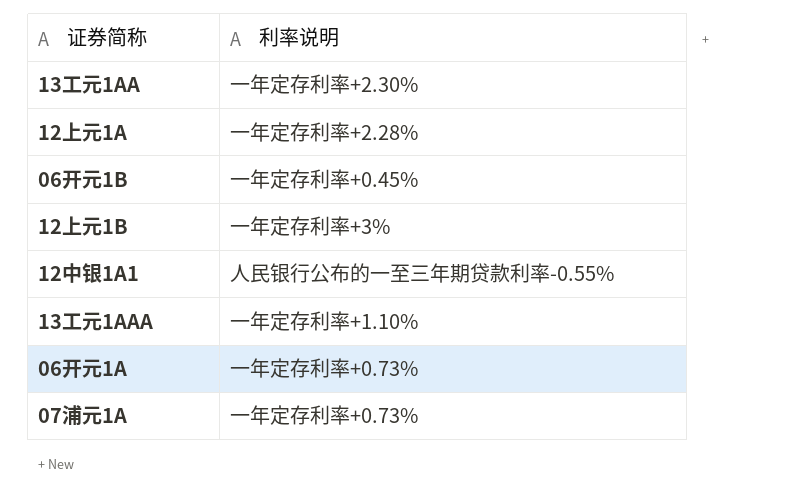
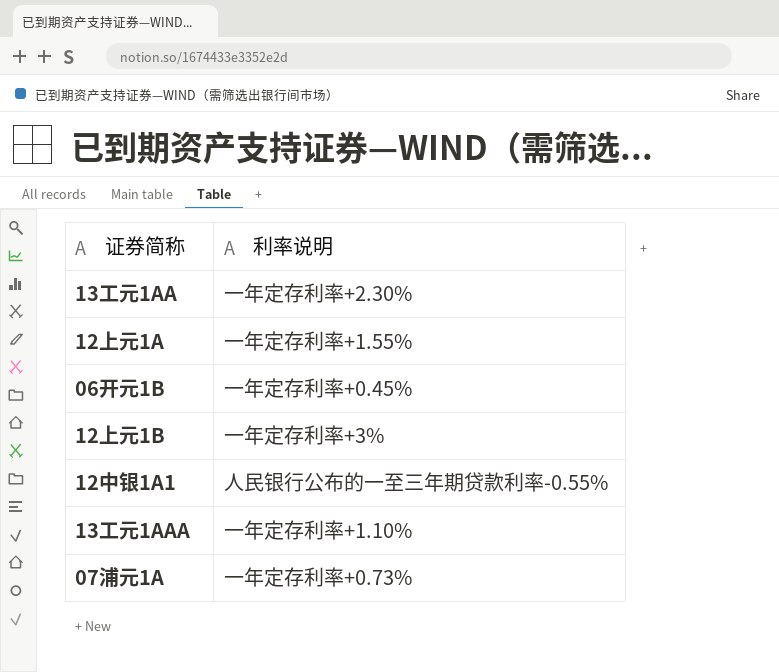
row 06开元1A: 一年定存利率+0.73% -> none
12上元1A | 利率说明: 一年定存利率+2.28% -> 一年定存利率+1.55%

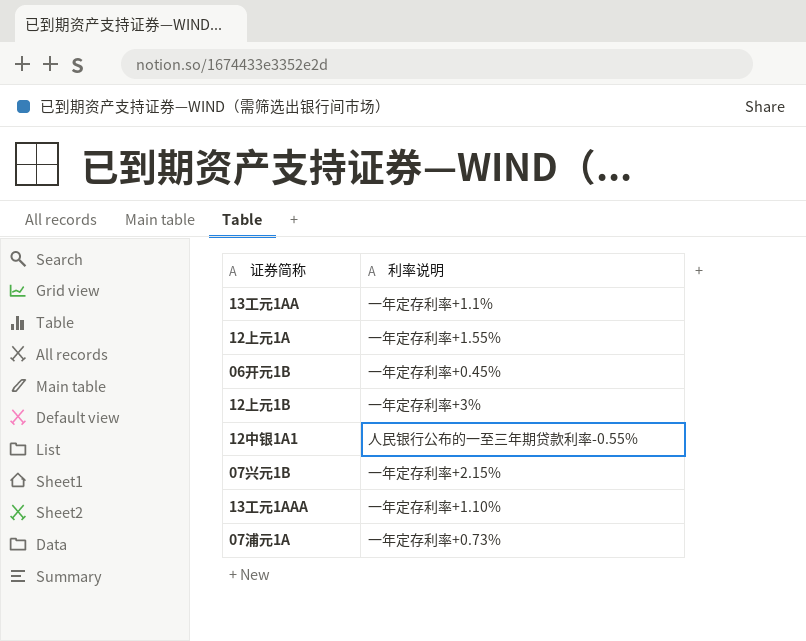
13工元1AA | 利率说明: 一年定存利率+2.30% -> 一年定存利率+1.1%
row 07兴元1B: none -> 一年定存利率+2.15%

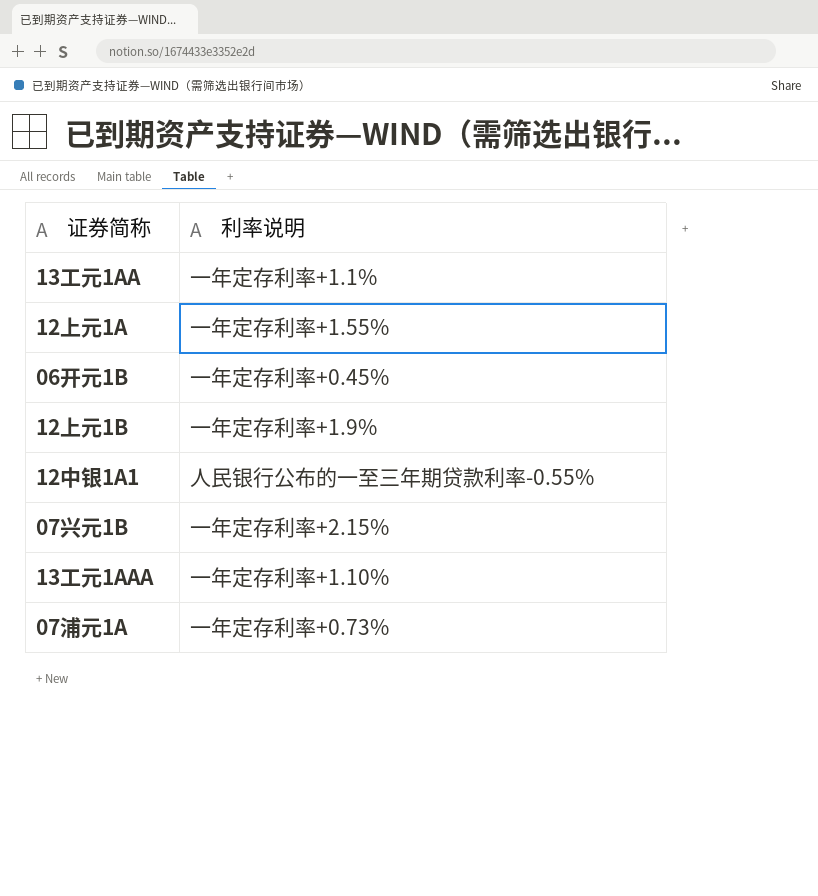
12上元1B | 利率说明: 一年定存利率+3% -> 一年定存利率+1.9%

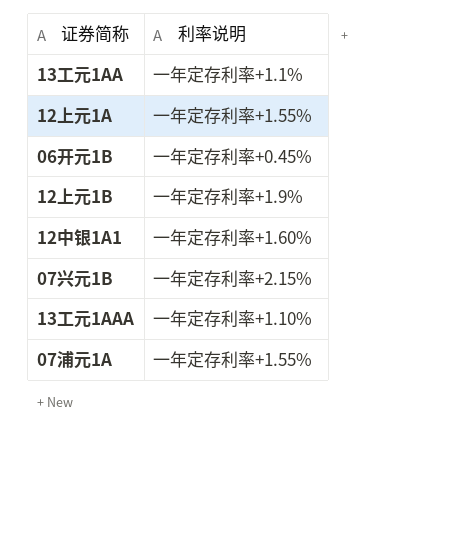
12中银1A1 | 利率说明: 人民银行公布的一至三年期贷款利率-0.55% -> 一年定存利率+1.60%
07浦元1A | 利率说明: 一年定存利率+0.73% -> 一年定存利率+1.55%

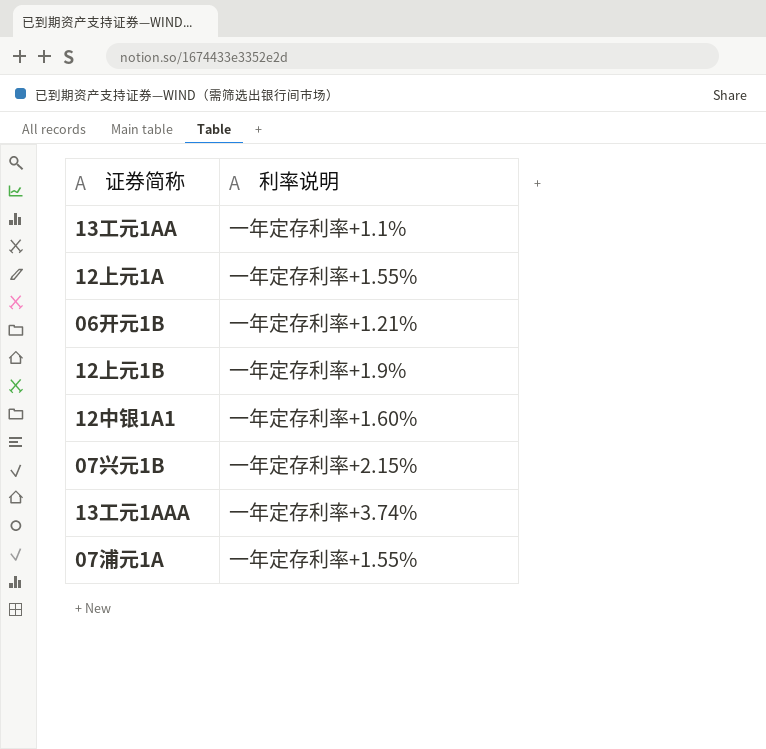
06开元1B | 利率说明: 一年定存利率+0.45% -> 一年定存利率+1.21%
13工元1AAA | 利率说明: 一年定存利率+1.10% -> 一年定存利率+3.74%

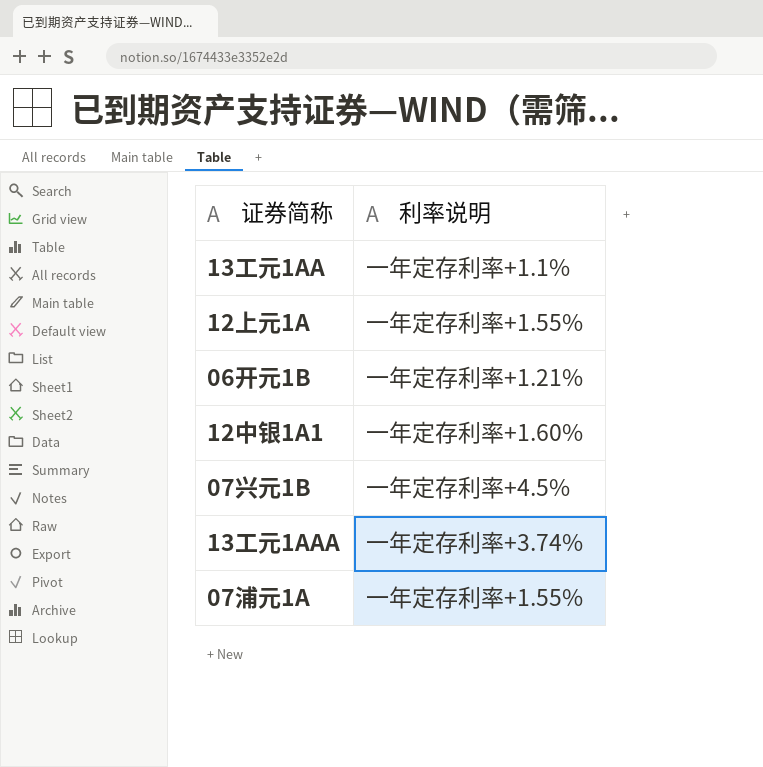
row 12上元1B: 一年定存利率+1.9% -> none
07兴元1B | 利率说明: 一年定存利率+2.15% -> 一年定存利率+4.5%

